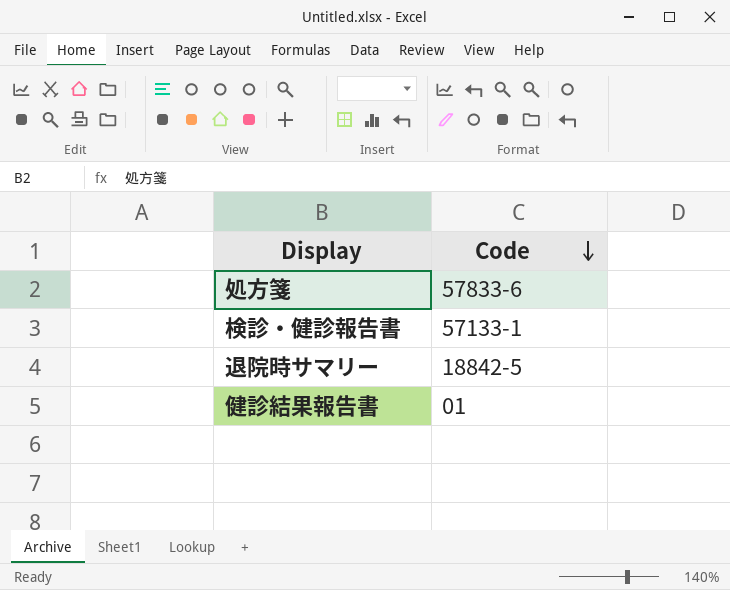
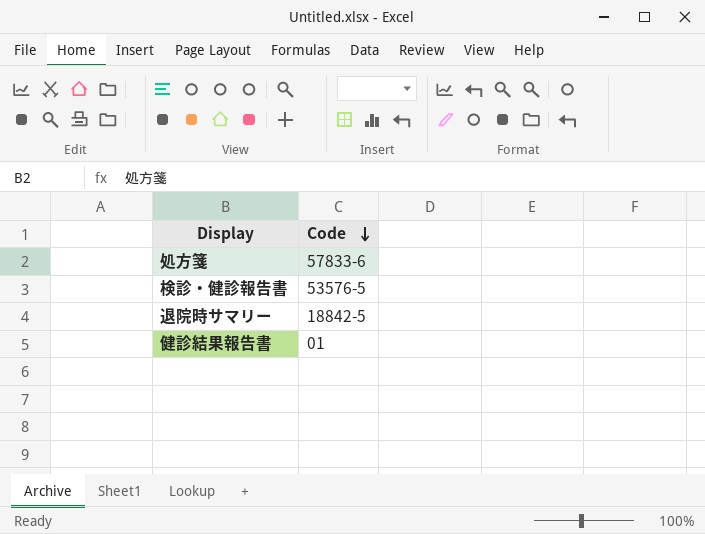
検診・健診報告書 | Code: 57133-1 -> 53576-5

